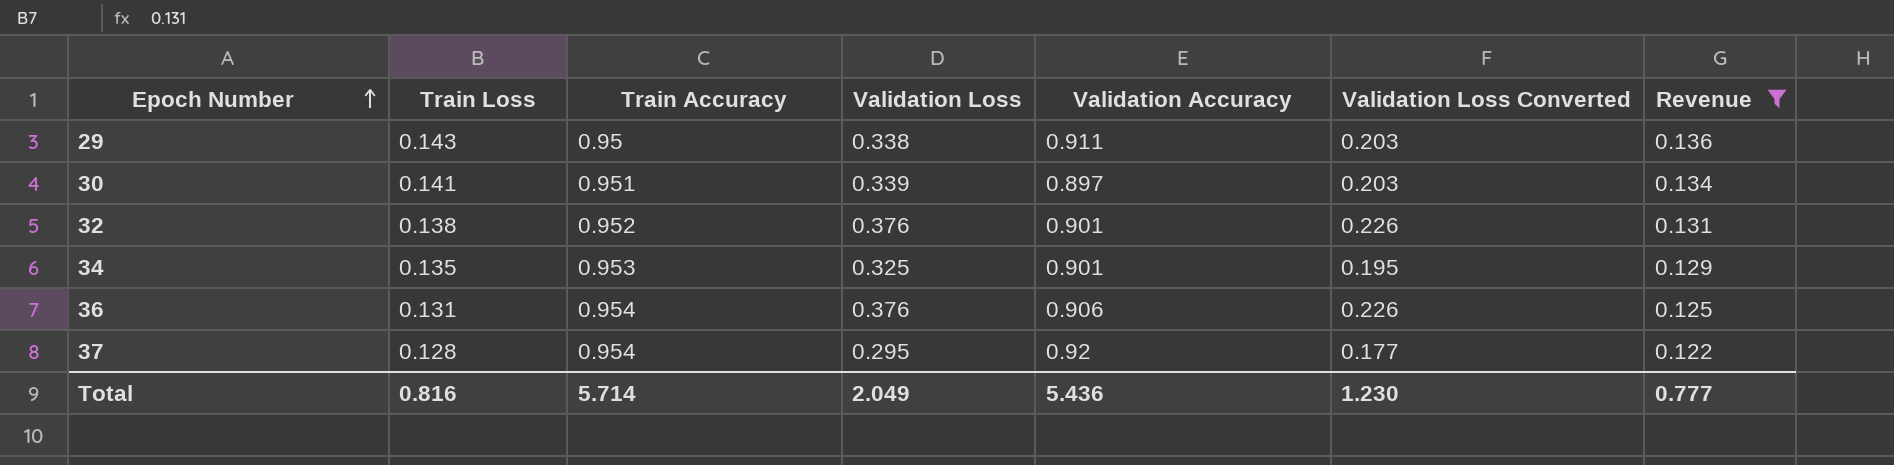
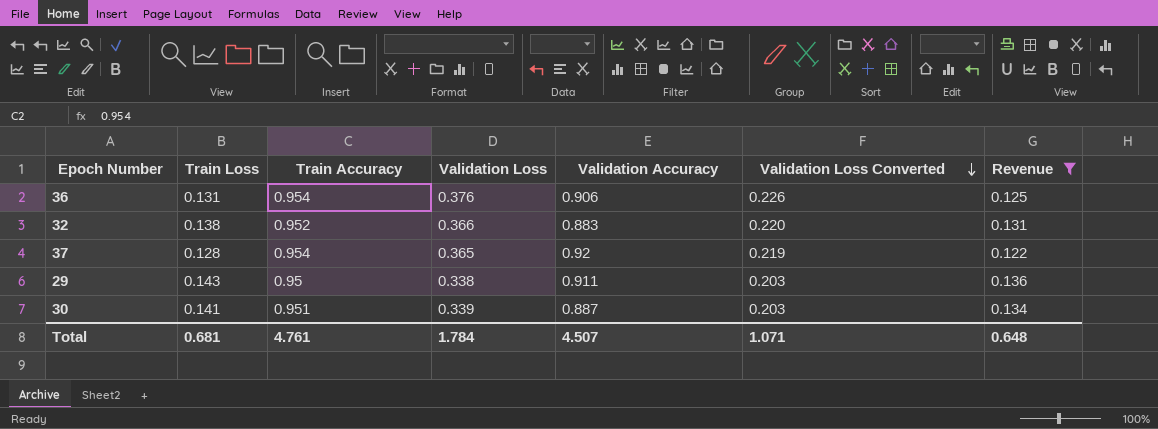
row order: Epoch Number ascending -> Validation Loss Converted descending
row 34: 0.135 | 0.953 | 0.325 | 0.901 | 0.195 | 0.129 -> none
32 | Validation Loss: 0.376 -> 0.366
32 | Validation Accuracy: 0.901 -> 0.883
32 | Validation Loss Converted: 0.226 -> 0.220
37 | Validation Loss: 0.295 -> 0.365
37 | Validation Loss Converted: 0.177 -> 0.219
30 | Validation Accuracy: 0.897 -> 0.887
Total | Train Loss: 0.816 -> 0.681
Total | Train Accuracy: 5.714 -> 4.761
Total | Validation Loss: 2.049 -> 1.784
Total | Validation Accuracy: 5.436 -> 4.507
Total | Validation Loss Converted: 1.230 -> 1.071
Total | Revenue: 0.777 -> 0.648

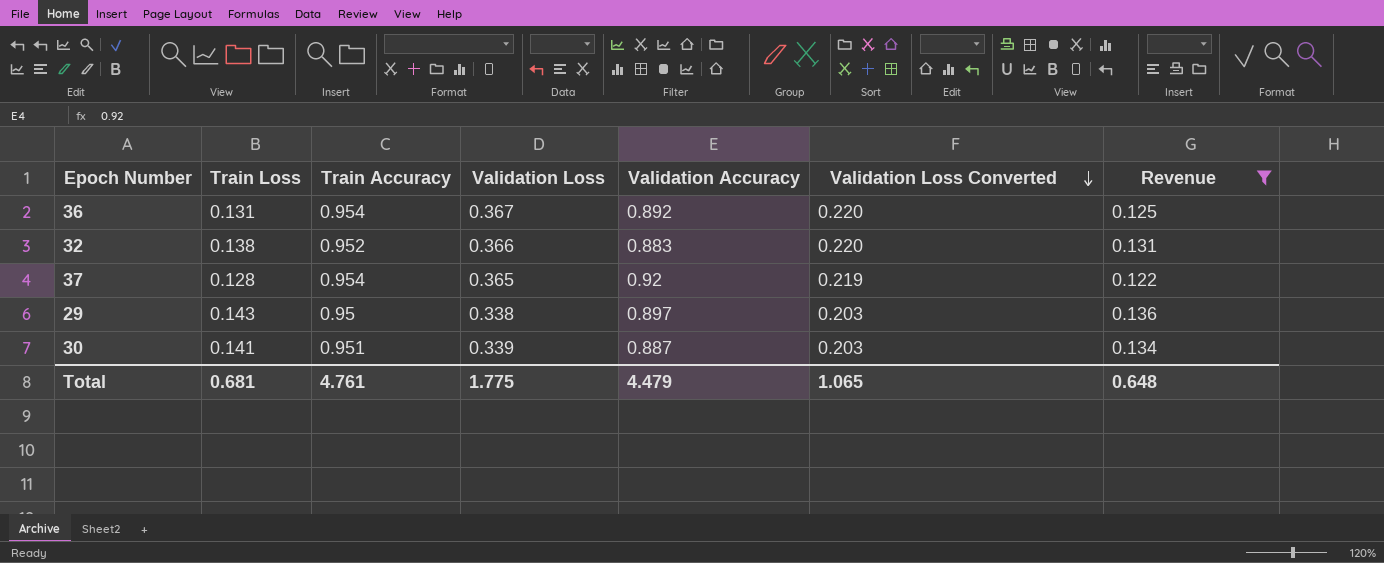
36 | Validation Loss: 0.376 -> 0.367
36 | Validation Accuracy: 0.906 -> 0.892
36 | Validation Loss Converted: 0.226 -> 0.220
29 | Validation Accuracy: 0.911 -> 0.897
Total | Validation Loss: 1.784 -> 1.775
Total | Validation Accuracy: 4.507 -> 4.479
Total | Validation Loss Converted: 1.071 -> 1.065

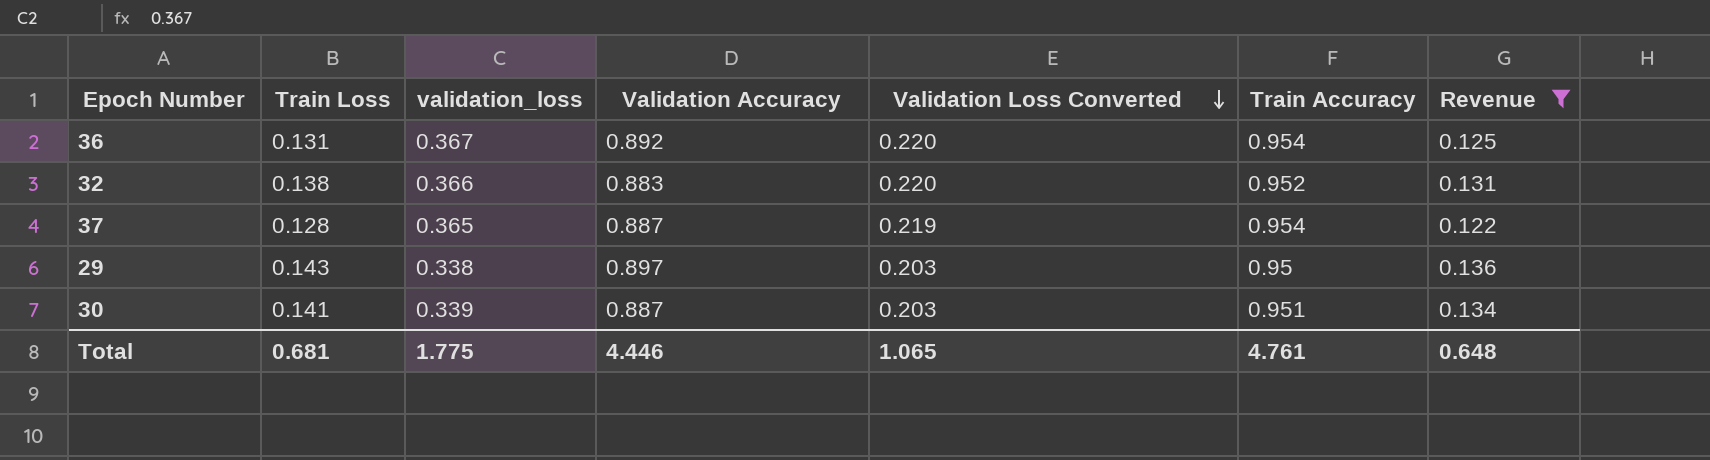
column name: Validation Loss -> validation_loss
column Train Accuracy | position: 3 -> 6
37 | Validation Accuracy: 0.92 -> 0.887
Total | Validation Accuracy: 4.479 -> 4.446

